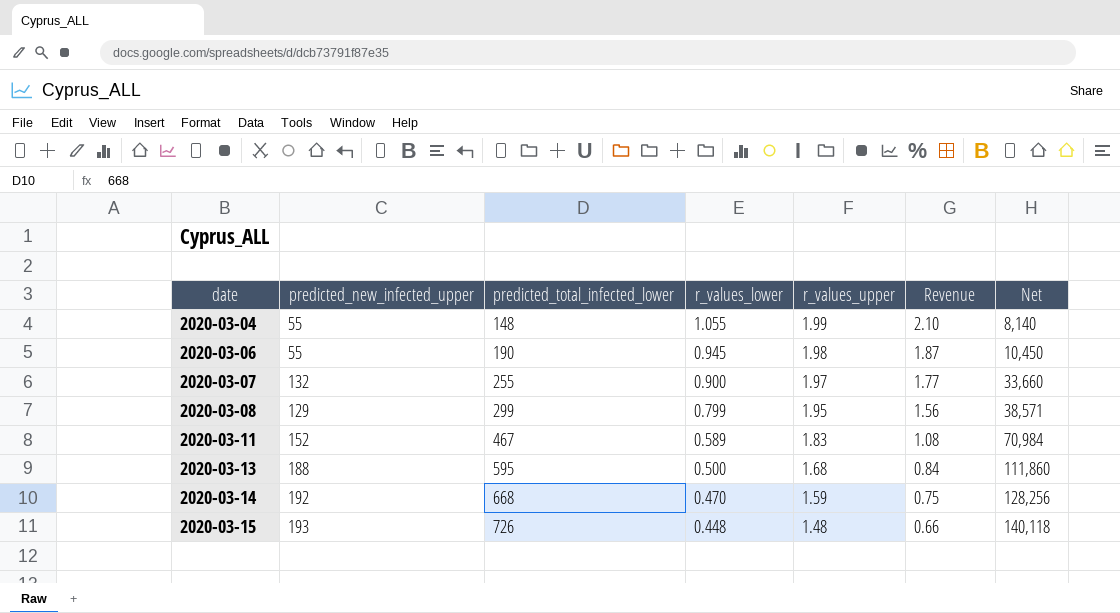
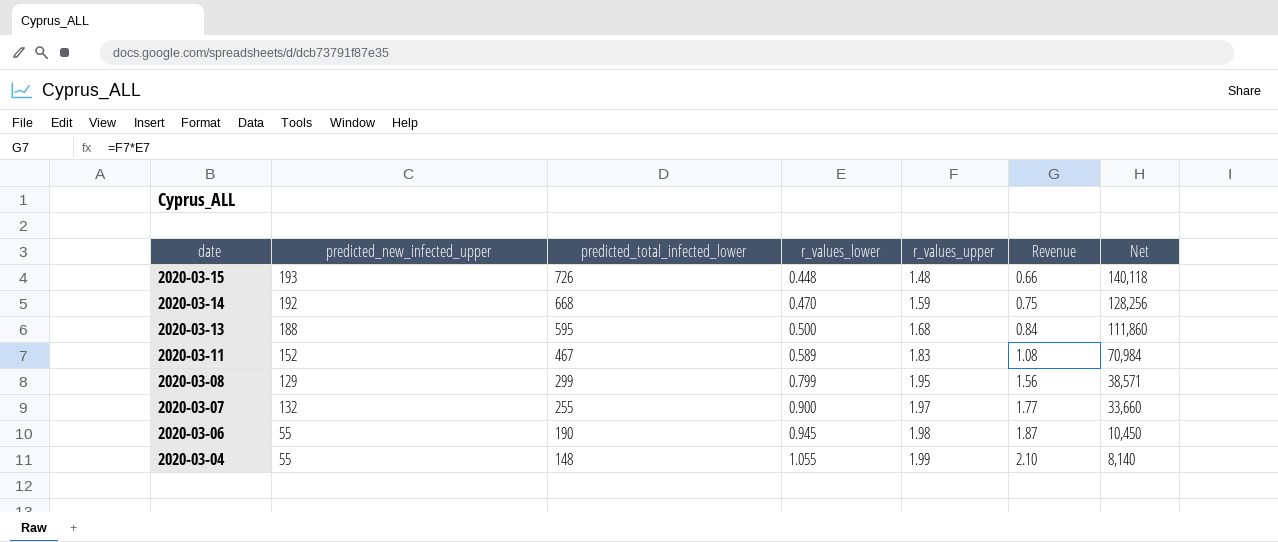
row order: date ascending -> date descending

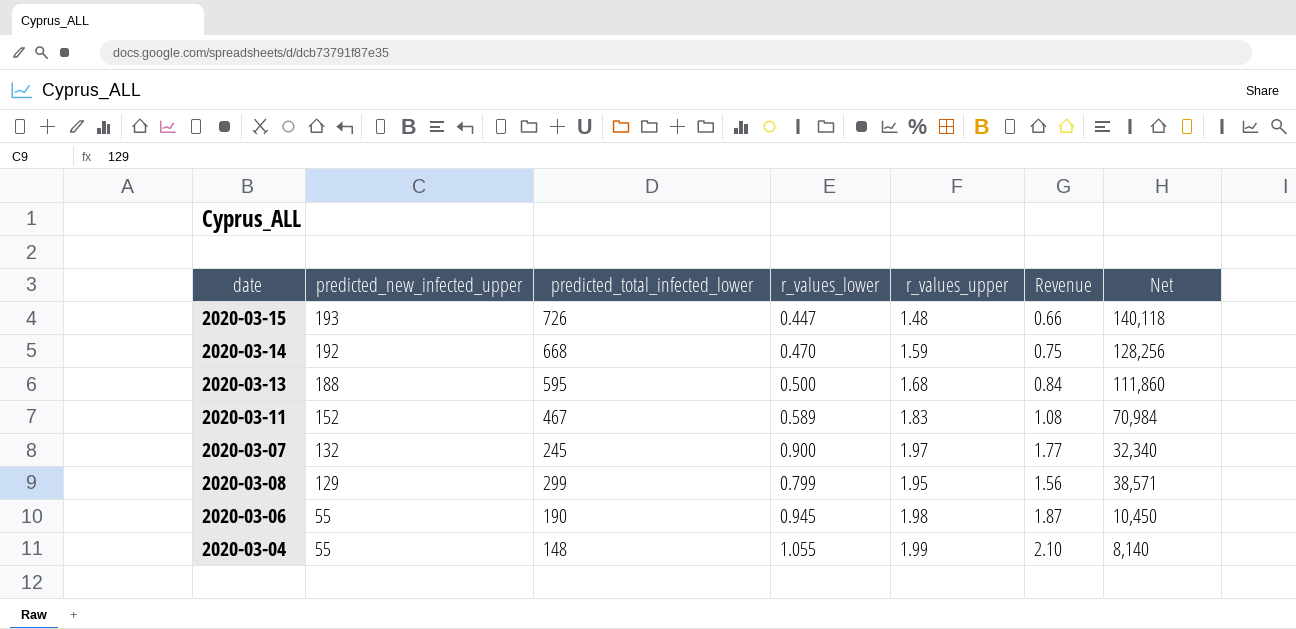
row order: date descending -> predicted_new_infected_upper descending
2020-03-15 | r_values_lower: 0.448 -> 0.447
2020-03-07 | predicted_total_infected_lower: 255 -> 245
2020-03-07 | Net: 33,660 -> 32,340

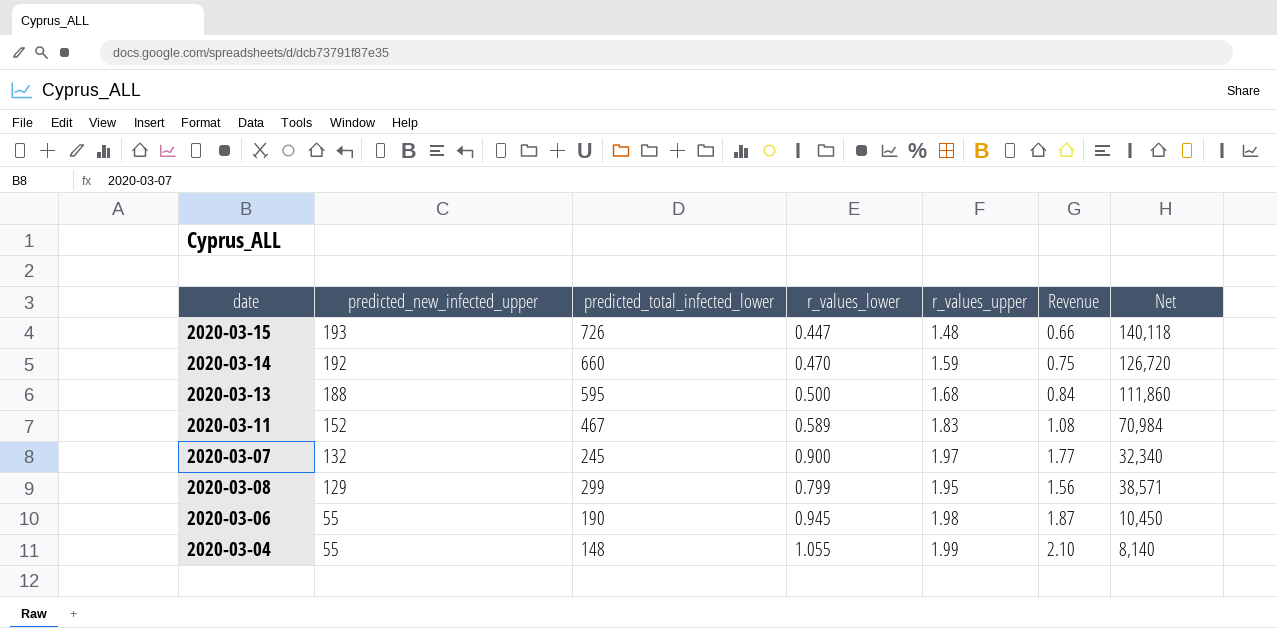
2020-03-14 | predicted_total_infected_lower: 668 -> 660
2020-03-14 | Net: 128,256 -> 126,720

